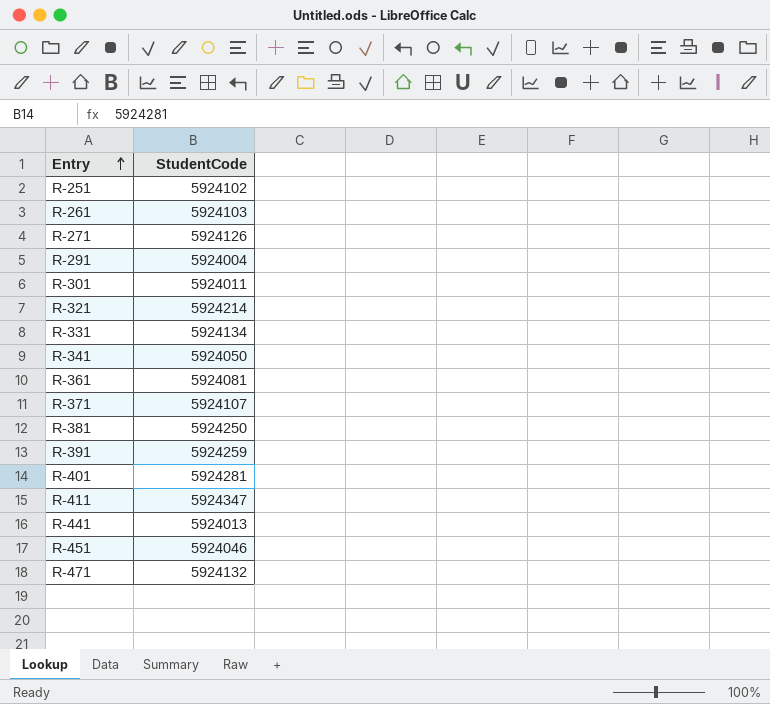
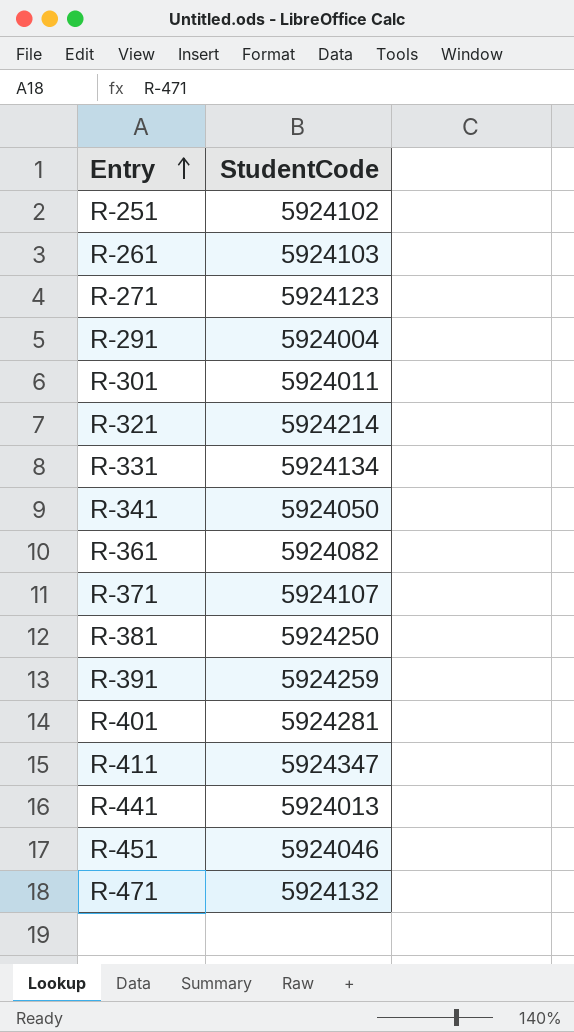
R-271 | StudentCode: 5924126 -> 5924123
R-361 | StudentCode: 5924081 -> 5924082

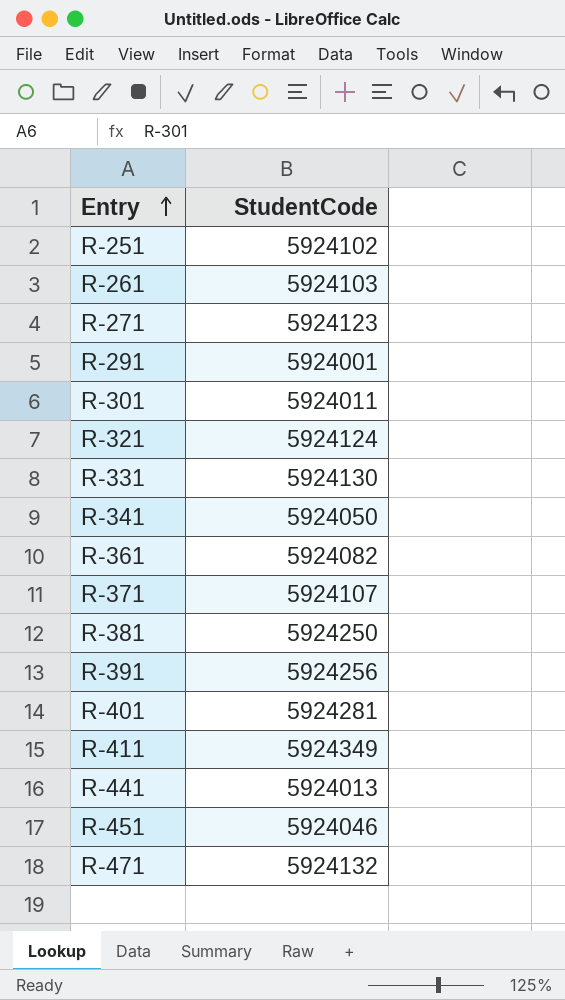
R-291 | StudentCode: 5924004 -> 5924001
R-321 | StudentCode: 5924214 -> 5924124
R-331 | StudentCode: 5924134 -> 5924130
R-391 | StudentCode: 5924259 -> 5924256
R-411 | StudentCode: 5924347 -> 5924349

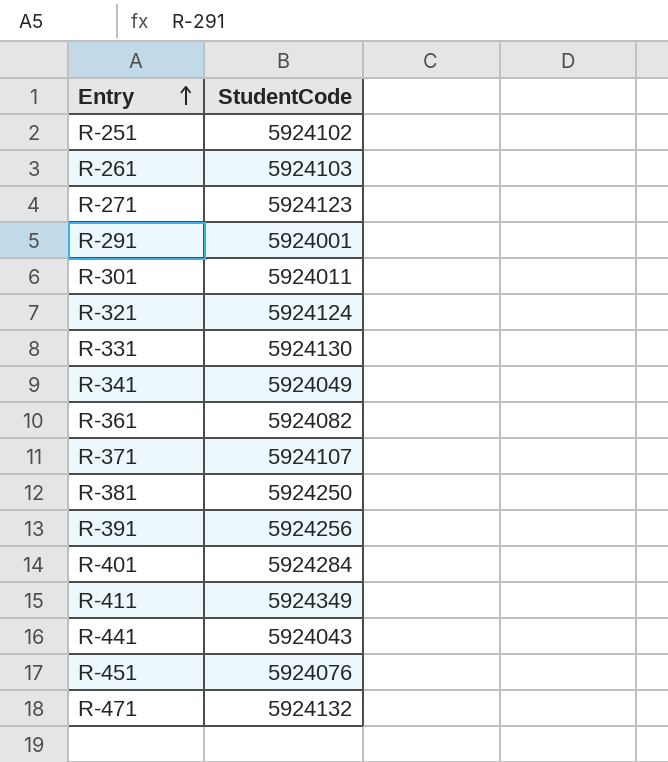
R-341 | StudentCode: 5924050 -> 5924049
R-401 | StudentCode: 5924281 -> 5924284
R-441 | StudentCode: 5924013 -> 5924043
R-451 | StudentCode: 5924046 -> 5924076

